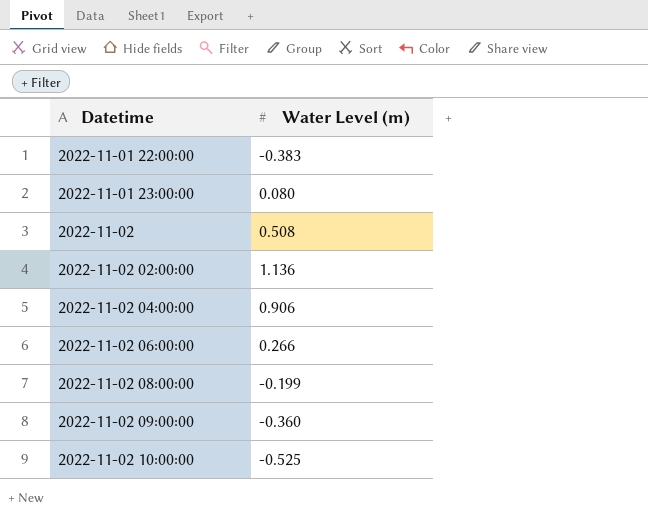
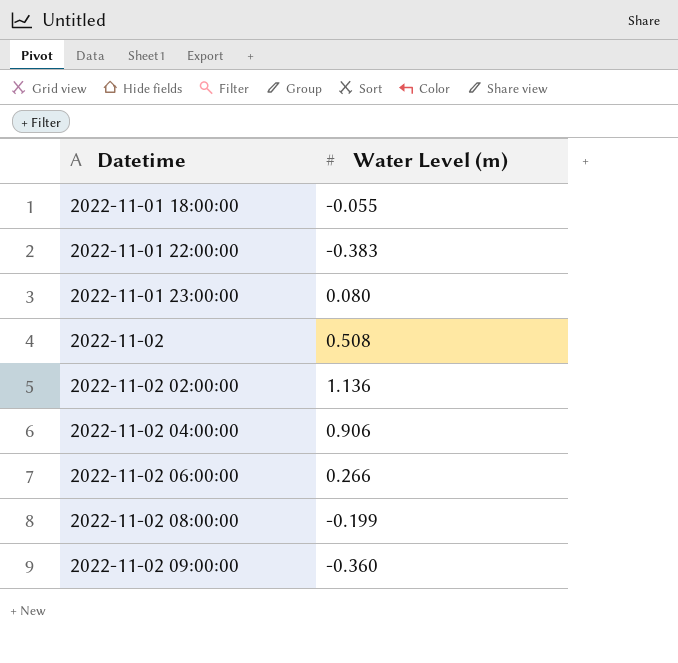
row 2022-11-02 10:00:00: -0.525 -> none
row 2022-11-01 18:00:00: none -> -0.055

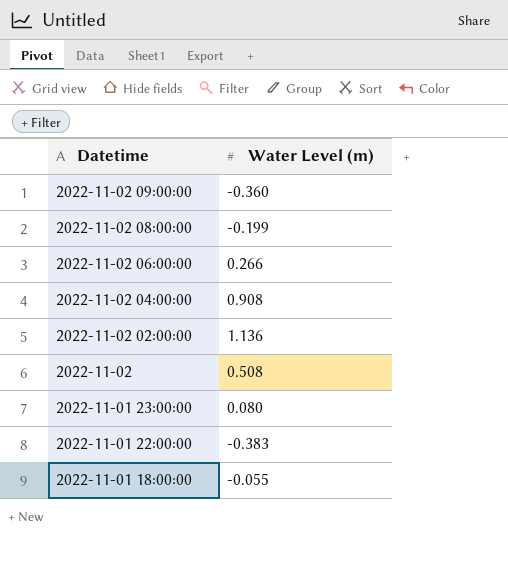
row order: Datetime ascending -> Datetime descending
2022-11-02 04:00:00 | Water Level (m): 0.906 -> 0.908

